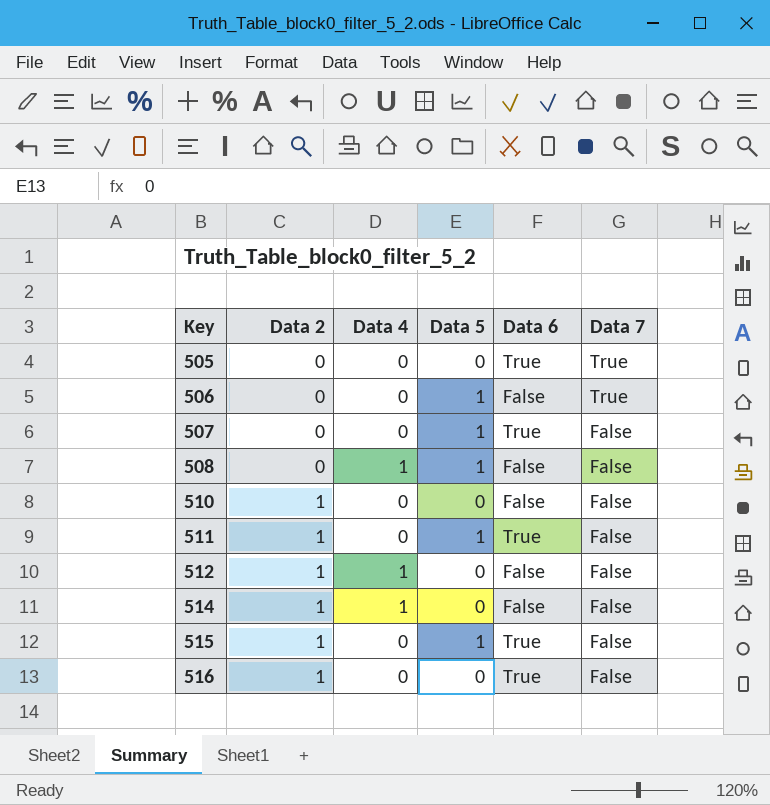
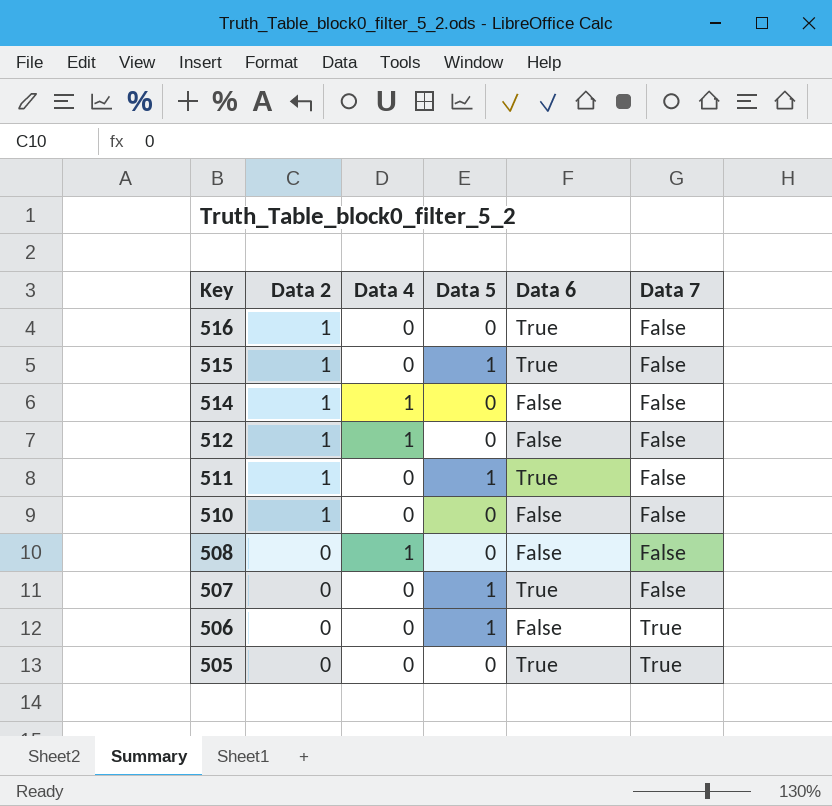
row order: Key ascending -> Key descending
508 | Data 5: 1 -> 0

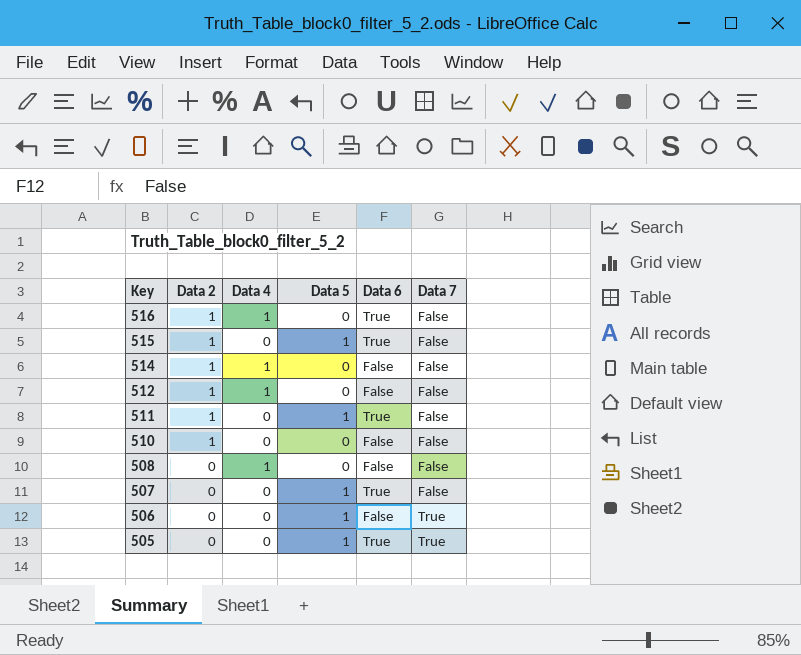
516 | Data 4: 0 -> 1
505 | Data 5: 0 -> 1

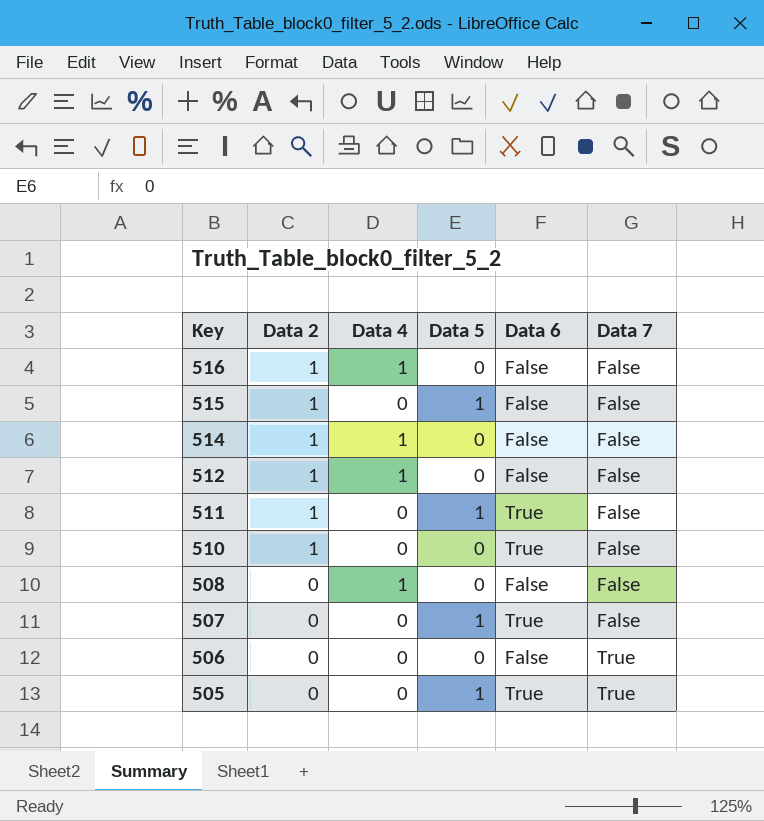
516 | Data 6: True -> False
515 | Data 6: True -> False
510 | Data 6: False -> True
506 | Data 5: 1 -> 0

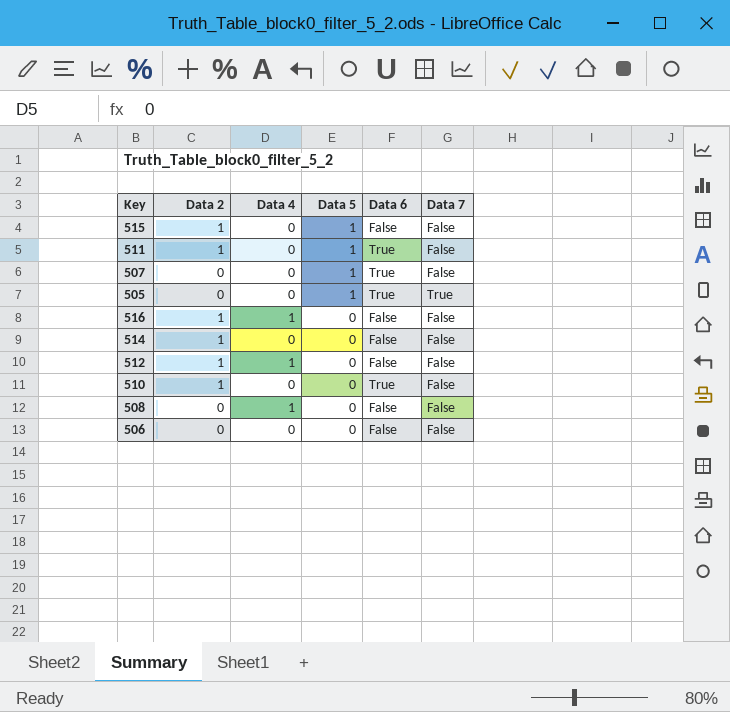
row order: Key descending -> Data 5 descending
514 | Data 4: 1 -> 0
506 | Data 7: True -> False

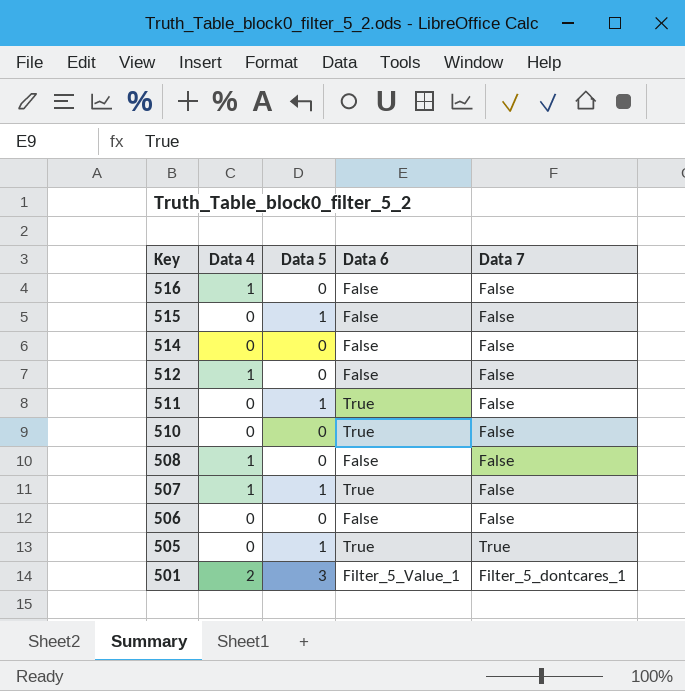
row order: Data 5 descending -> Key descending
column Data 2 | position: 2 -> none
507 | Data 4: 0 -> 1
row 501: none -> 2 | 3 | Filter_5_Value_1 | Filter_5_dontcares_1

